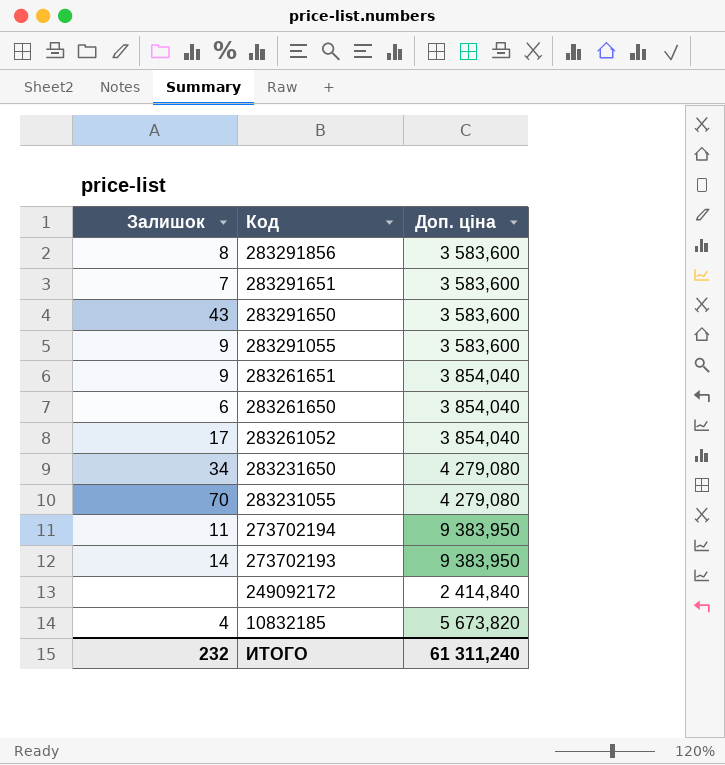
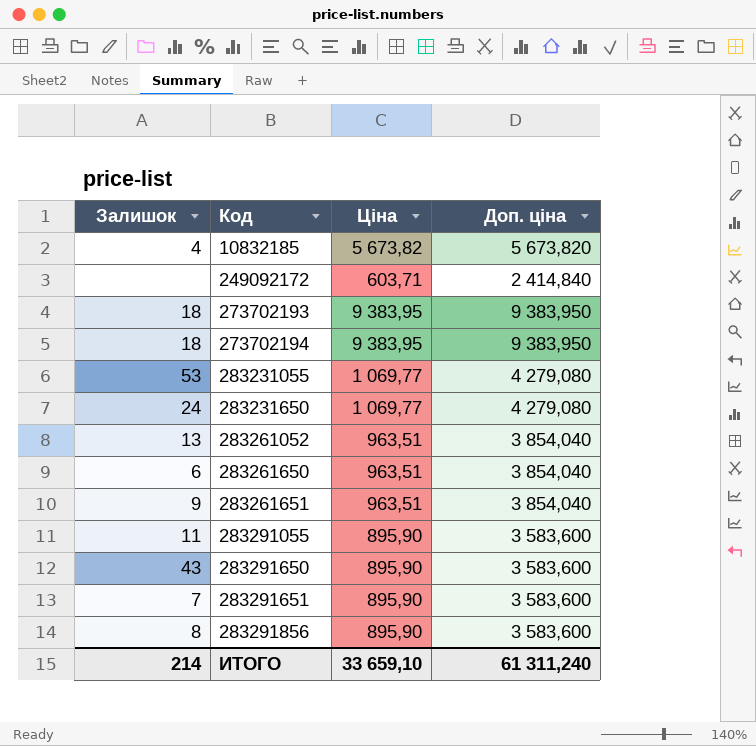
row order: Код descending -> Код ascending
column Ціна | position: none -> 3
273702193 | Залишок: 14 -> 18
273702194 | Залишок: 11 -> 18
283231055 | Залишок: 70 -> 53
283231650 | Залишок: 34 -> 24
283261052 | Залишок: 17 -> 13
283291055 | Залишок: 9 -> 11
ИТОГО | Залишок: 232 -> 214

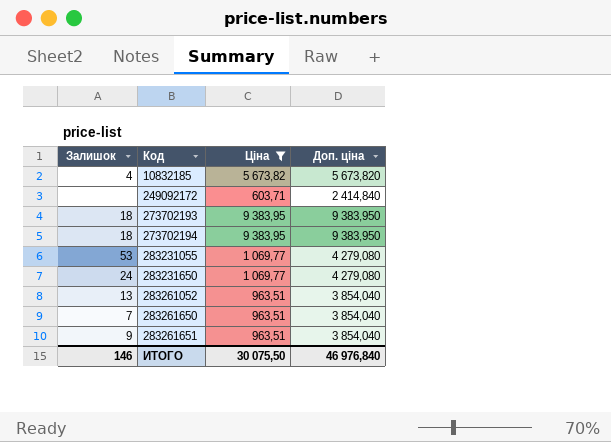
filter: none -> Ціна != 895,90
283261650 | Залишок: 6 -> 7
ИТОГО | Залишок: 214 -> 146
ИТОГО | Ціна: 33 659,10 -> 30 075,50
ИТОГО | Доп. ціна: 61 311,240 -> 46 976,840

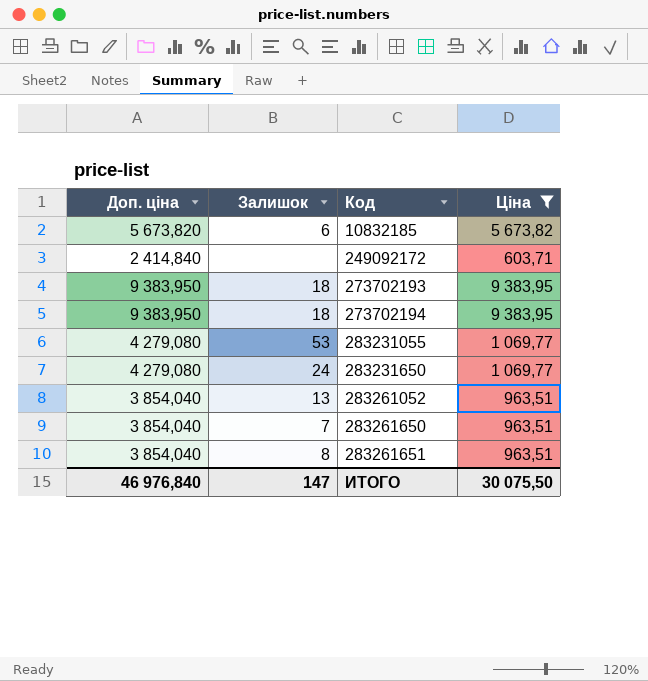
column Доп. ціна | position: 4 -> 1
10832185 | Залишок: 4 -> 6
283261651 | Залишок: 9 -> 8
ИТОГО | Залишок: 146 -> 147

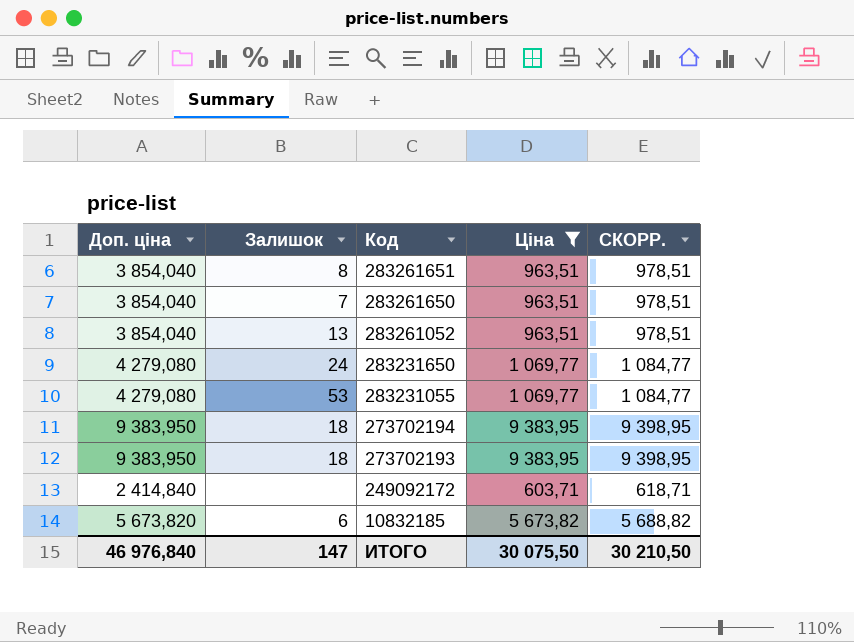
row order: Код ascending -> Код descending
column СКОРР. | formula: none -> [Ціна] + 15

